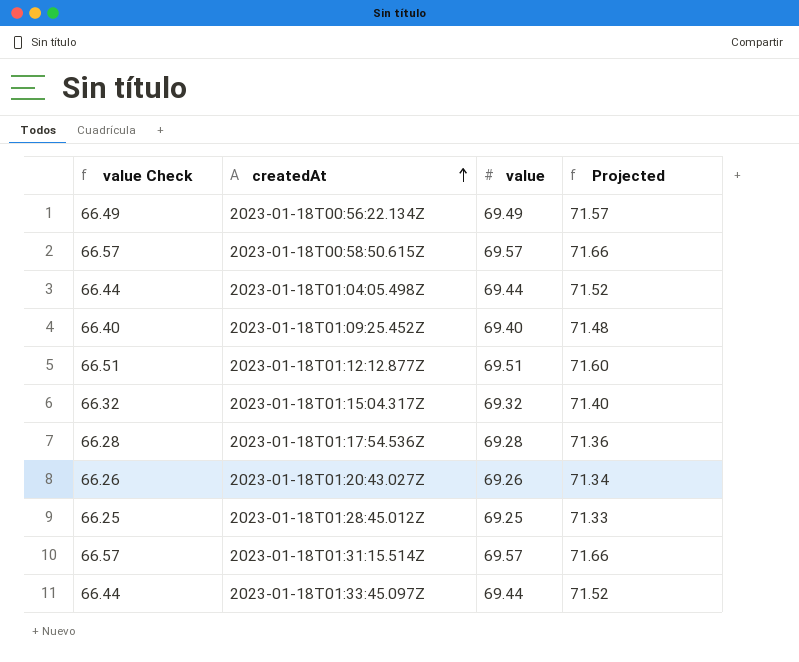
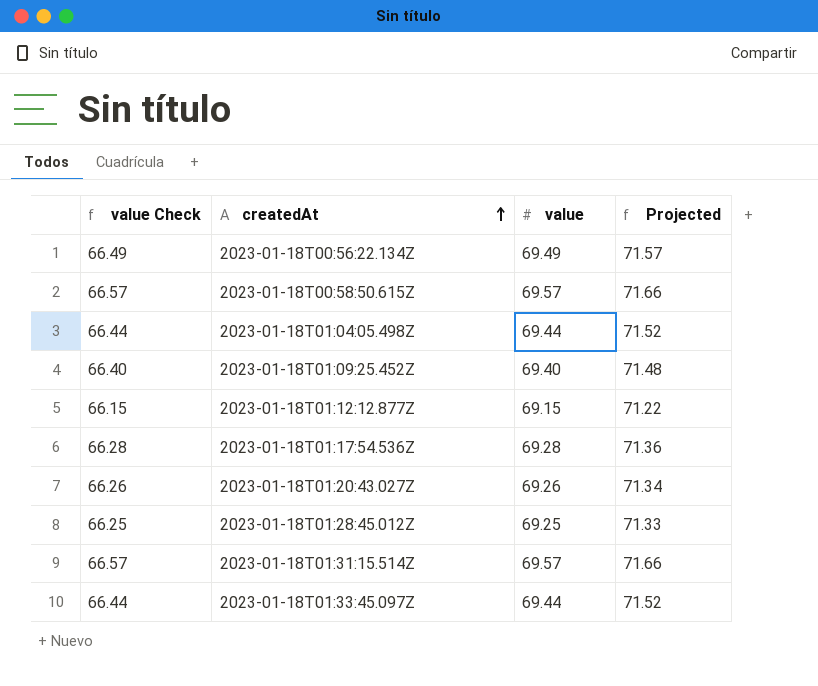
row 2023-01-18T01:15:04.317Z: 66.32 | 69.32 | 71.40 -> none
2023-01-18T01:12:12.877Z | value Check: 66.51 -> 66.15
2023-01-18T01:12:12.877Z | value: 69.51 -> 69.15
2023-01-18T01:12:12.877Z | Projected: 71.60 -> 71.22

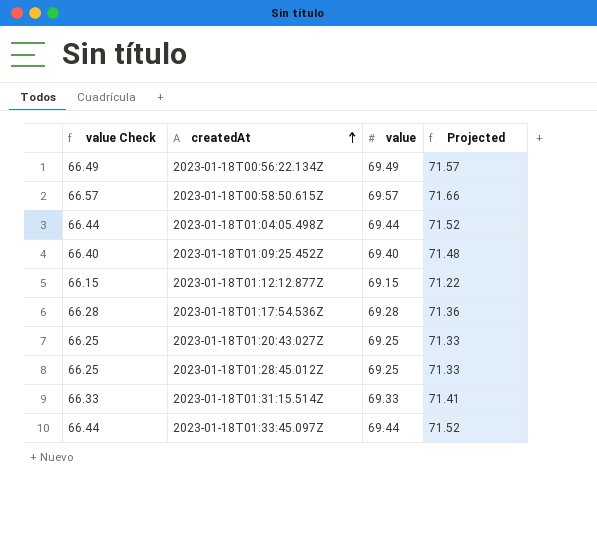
2023-01-18T01:20:43.027Z | value Check: 66.26 -> 66.25
2023-01-18T01:20:43.027Z | value: 69.26 -> 69.25
2023-01-18T01:20:43.027Z | Projected: 71.34 -> 71.33
2023-01-18T01:31:15.514Z | value Check: 66.57 -> 66.33
2023-01-18T01:31:15.514Z | value: 69.57 -> 69.33
2023-01-18T01:31:15.514Z | Projected: 71.66 -> 71.41

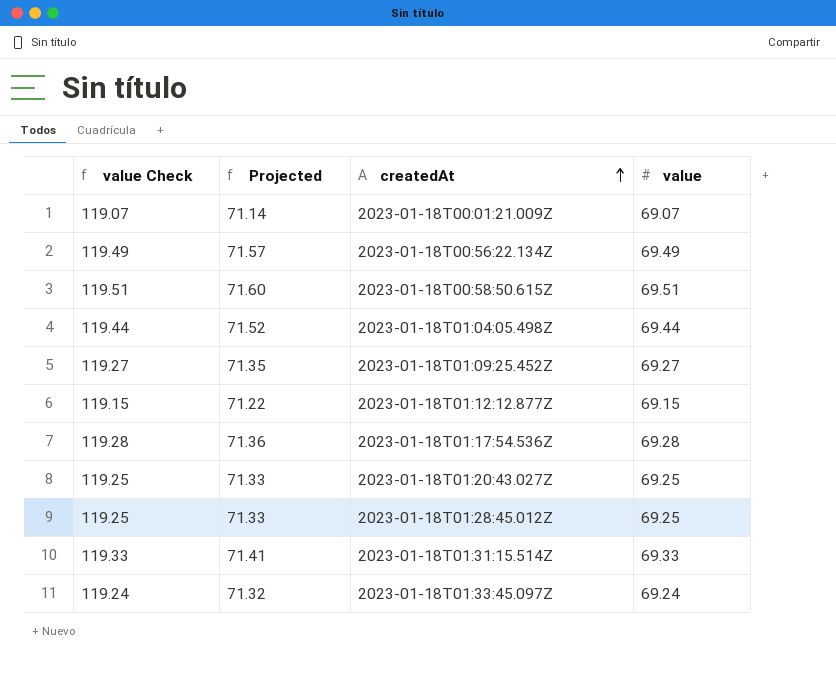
column value Check | formula: [value] - 3 -> [value] + 50
column Projected | position: 4 -> 2
row 2023-01-18T00:01:21.009Z: none -> 119.07 | 71.14 | 69.07
2023-01-18T00:58:50.615Z | Projected: 71.66 -> 71.60
2023-01-18T00:58:50.615Z | value: 69.57 -> 69.51
2023-01-18T01:09:25.452Z | Projected: 71.48 -> 71.35
2023-01-18T01:09:25.452Z | value: 69.40 -> 69.27
2023-01-18T01:33:45.097Z | Projected: 71.52 -> 71.32
2023-01-18T01:33:45.097Z | value: 69.44 -> 69.24

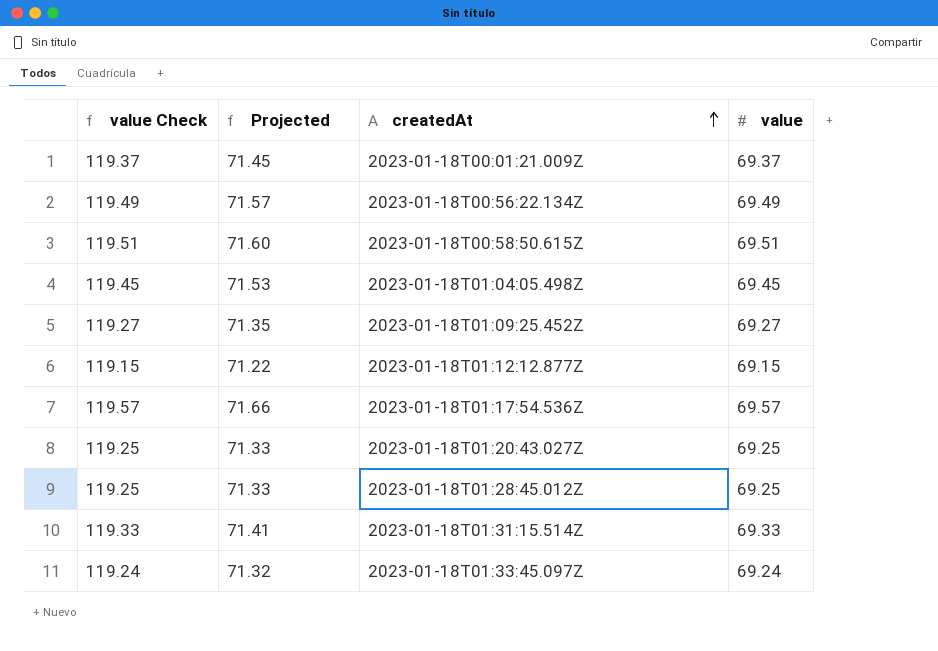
2023-01-18T00:01:21.009Z | value Check: 119.07 -> 119.37
2023-01-18T00:01:21.009Z | Projected: 71.14 -> 71.45
2023-01-18T00:01:21.009Z | value: 69.07 -> 69.37
2023-01-18T01:04:05.498Z | value Check: 119.44 -> 119.45
2023-01-18T01:04:05.498Z | Projected: 71.52 -> 71.53
2023-01-18T01:04:05.498Z | value: 69.44 -> 69.45
2023-01-18T01:17:54.536Z | value Check: 119.28 -> 119.57
2023-01-18T01:17:54.536Z | Projected: 71.36 -> 71.66
2023-01-18T01:17:54.536Z | value: 69.28 -> 69.57

